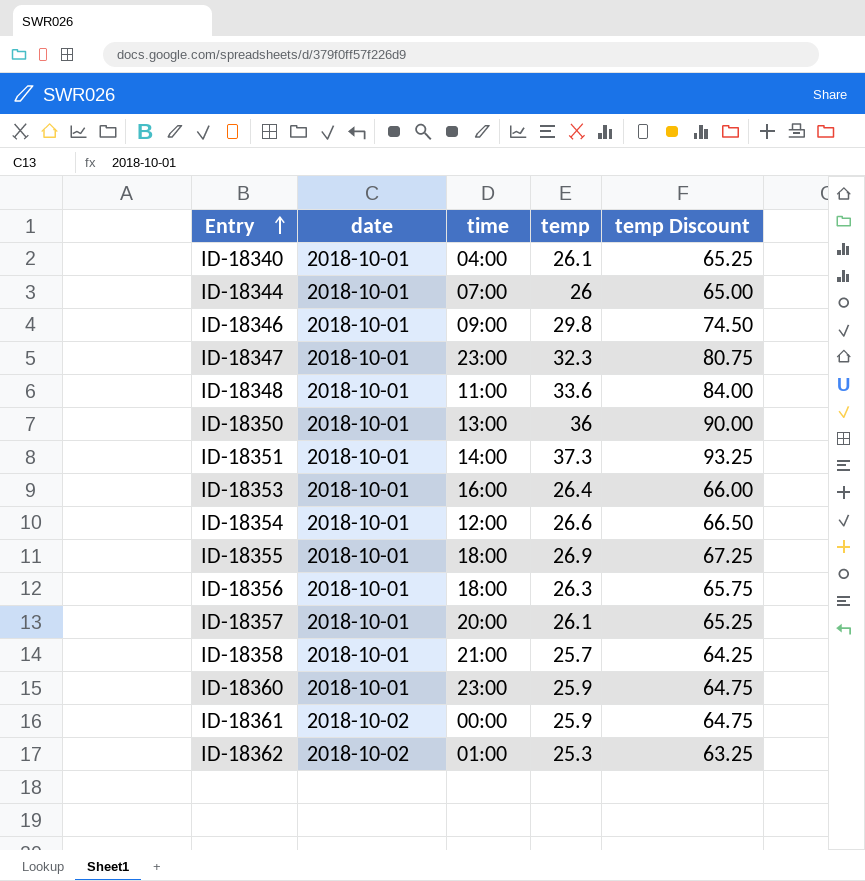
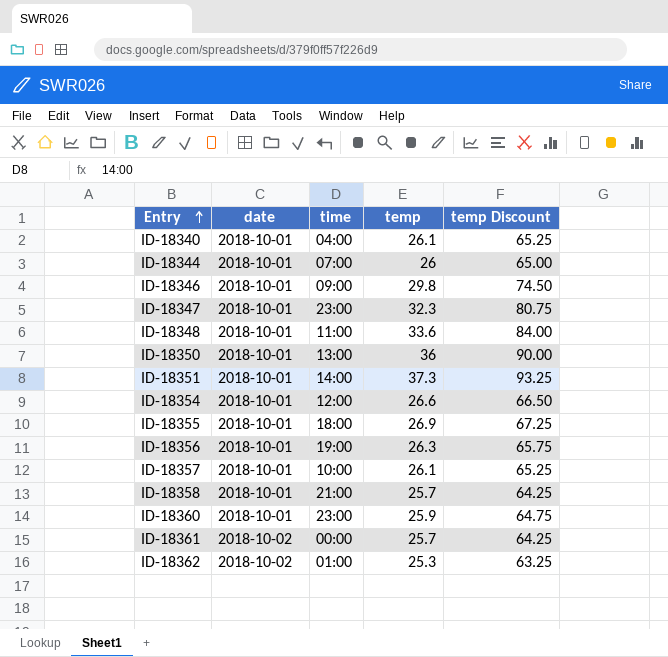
row ID-18353: 2018-10-01 | 16:00 | 26.4 | 66.00 -> none
ID-18356 | time: 18:00 -> 19:00
ID-18357 | time: 20:00 -> 10:00
ID-18361 | temp: 25.9 -> 25.7
ID-18361 | temp Discount: 64.75 -> 64.25

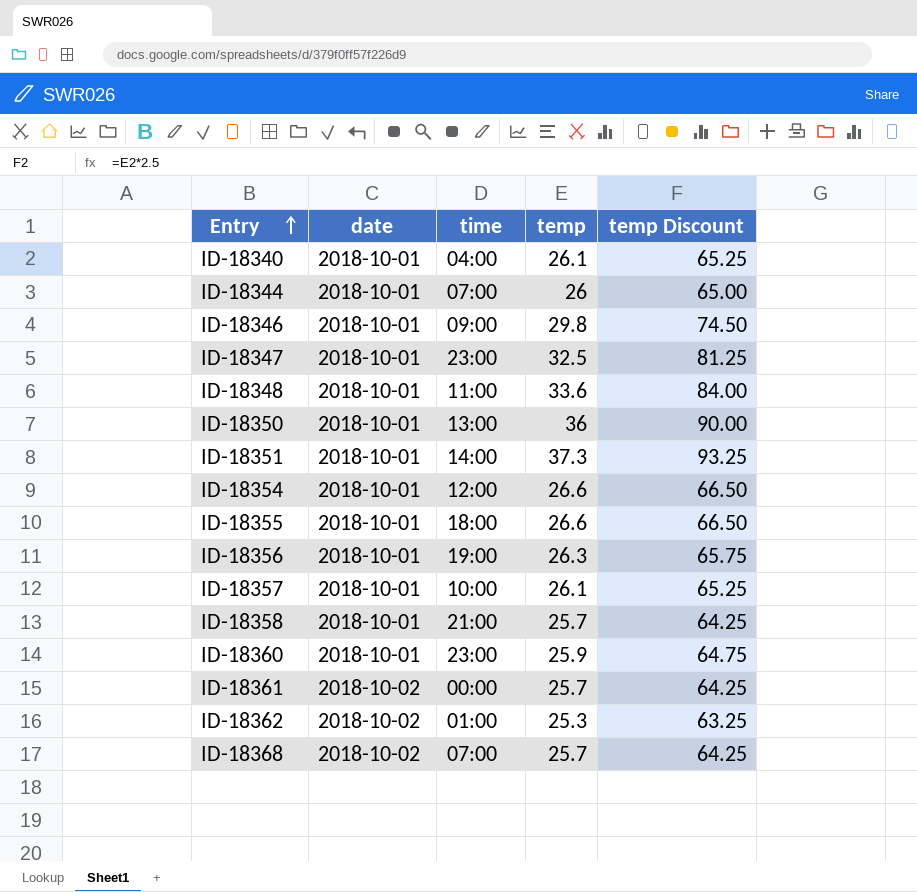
ID-18347 | temp: 32.3 -> 32.5
ID-18347 | temp Discount: 80.75 -> 81.25
ID-18355 | temp: 26.9 -> 26.6
ID-18355 | temp Discount: 67.25 -> 66.50
row ID-18368: none -> 2018-10-02 | 07:00 | 25.7 | 64.25

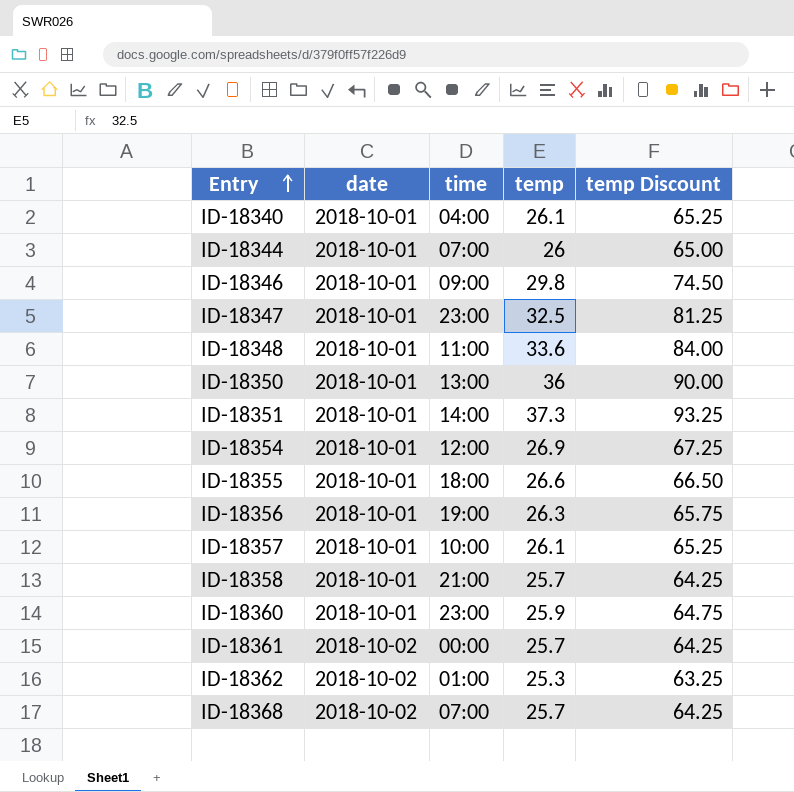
ID-18354 | temp: 26.6 -> 26.9
ID-18354 | temp Discount: 66.50 -> 67.25

